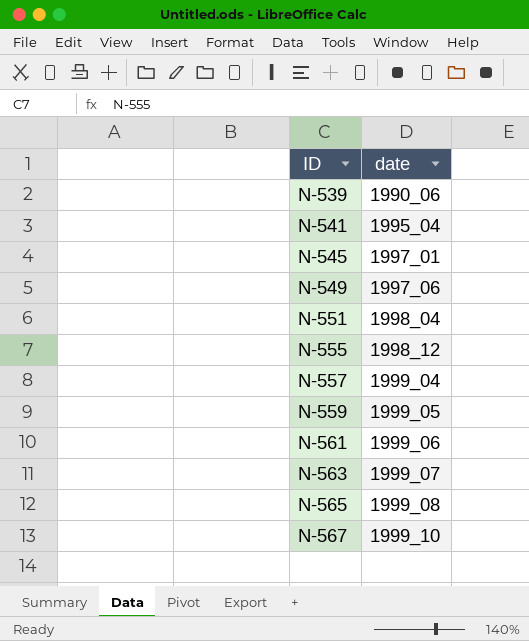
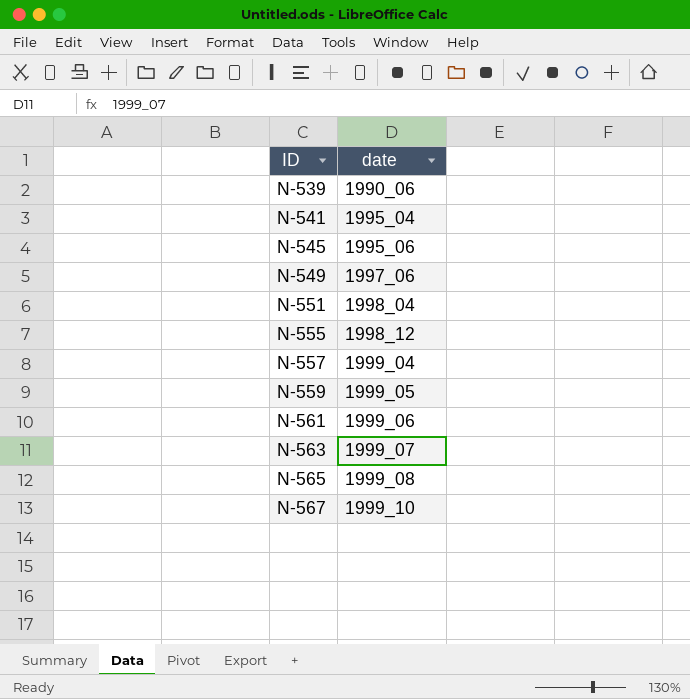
N-545 | date: 1997_01 -> 1995_06

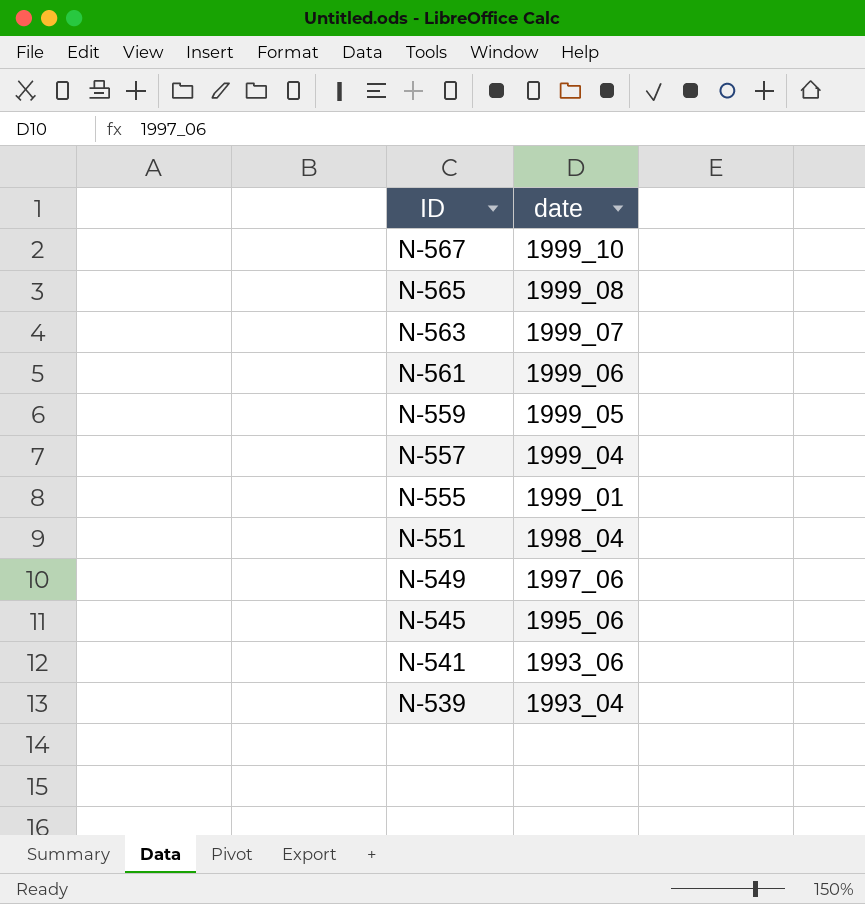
row order: ID ascending -> ID descending
N-555 | date: 1998_12 -> 1999_01
N-541 | date: 1995_04 -> 1993_06
N-539 | date: 1990_06 -> 1993_04

